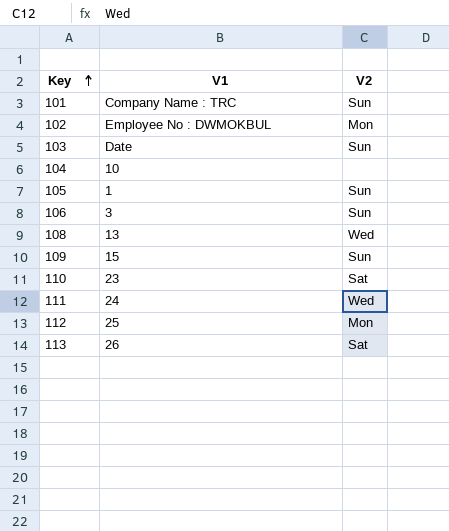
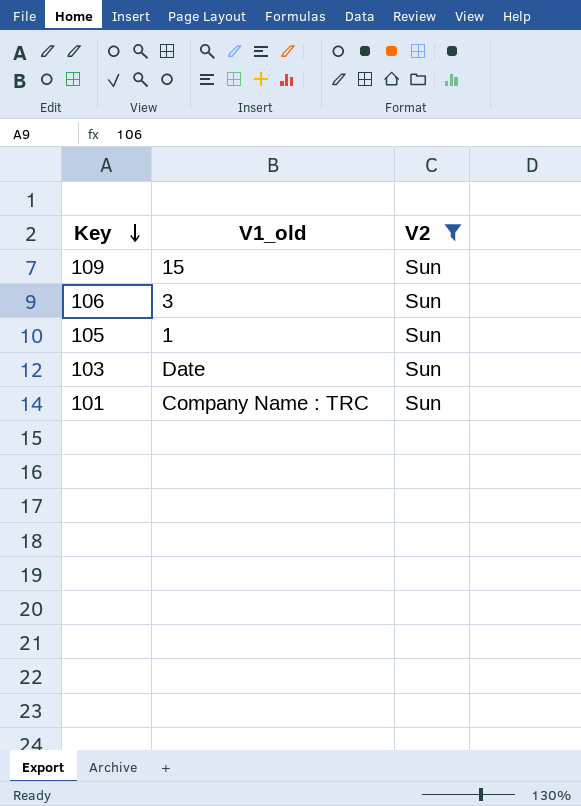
filter: none -> V2 = Sun
row order: Key ascending -> Key descending
column name: V1 -> V1_old

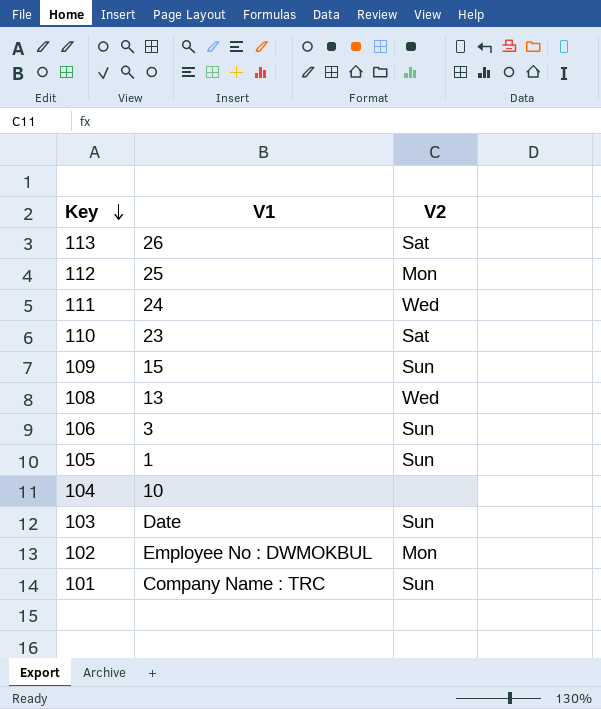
filter: V2 = Sun -> none
column name: V1_old -> V1

